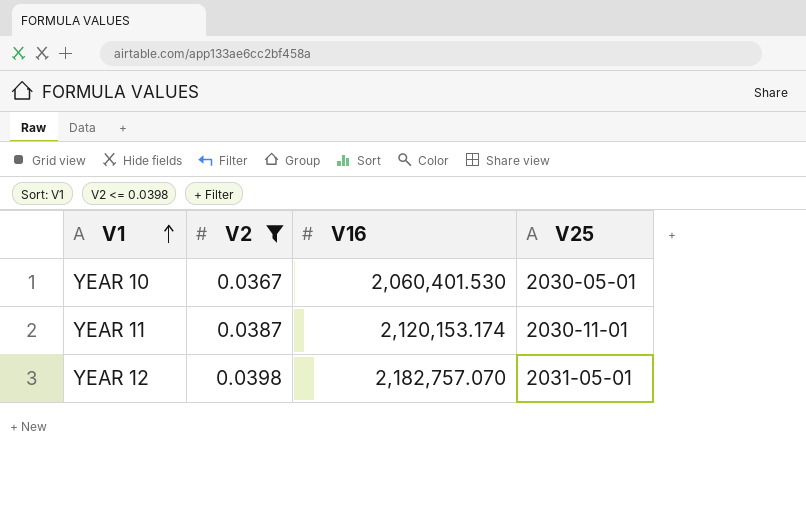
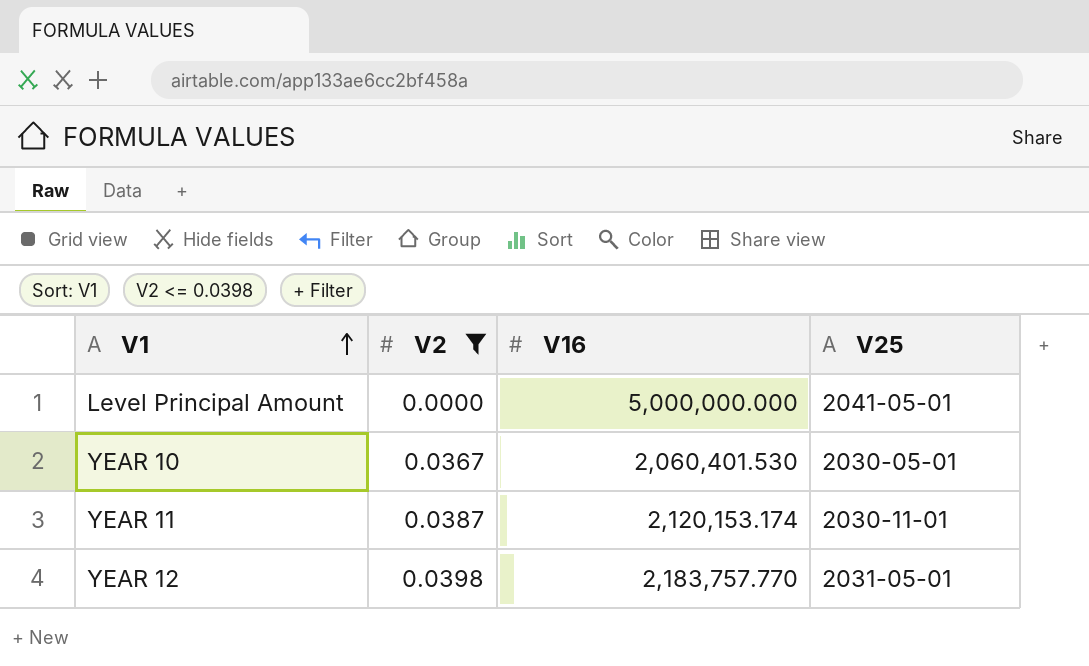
row Level Principal Amount: none -> 0.0000 | 5,000,000.000 | 2041-05-01
YEAR 12 | V16: 2,182,757.070 -> 2,183,757.770

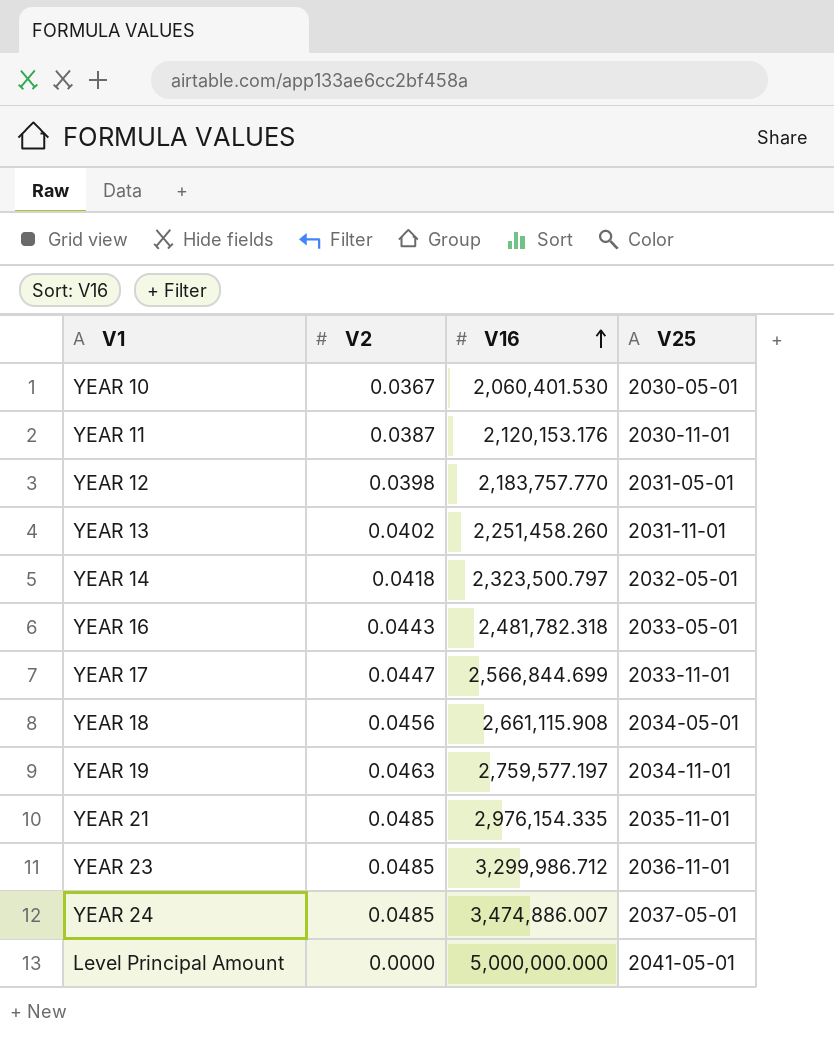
filter: V2 <= 0.0398 -> none
row order: V1 ascending -> V16 ascending
YEAR 11 | V16: 2,120,153.174 -> 2,120,153.176

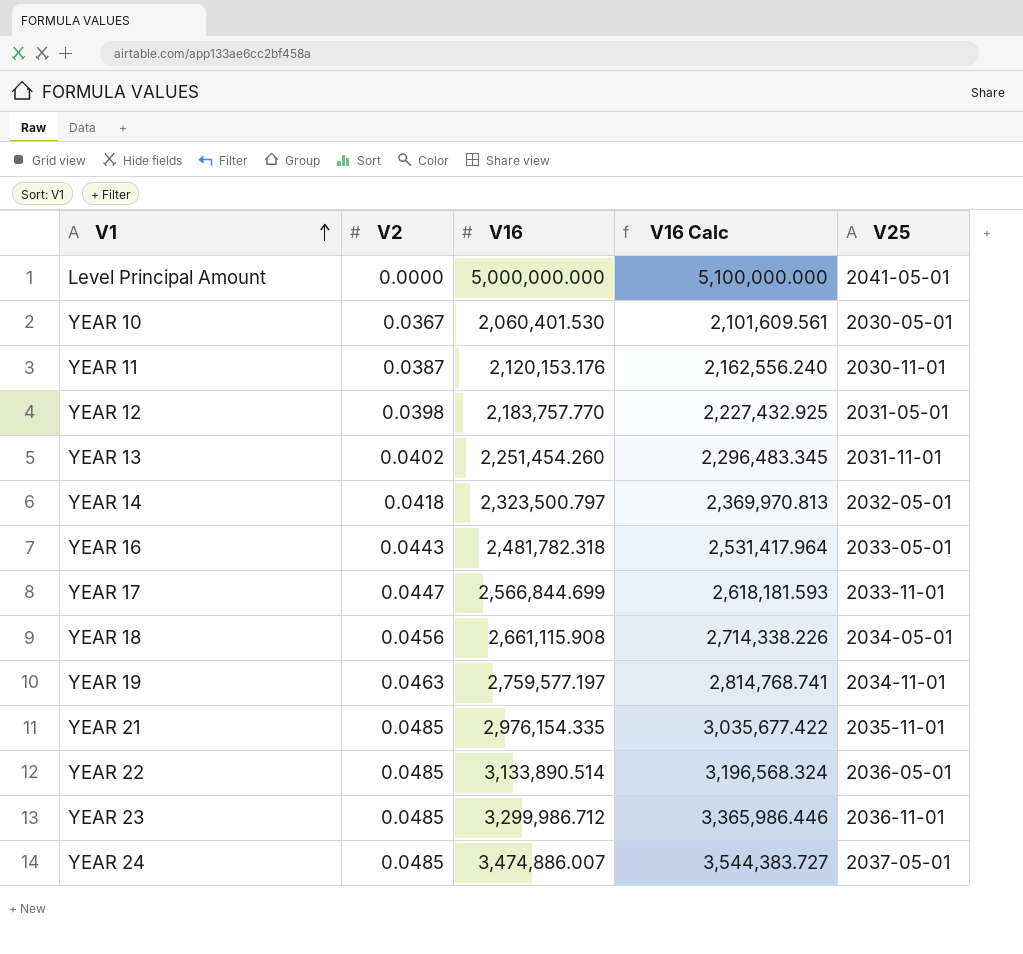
row order: V16 ascending -> V1 ascending
column V16 Calc | formula: none -> [V16] * 1.02
YEAR 13 | V16: 2,251,458.260 -> 2,251,454.260
row YEAR 22: none -> 0.0485 | 3,133,890.514 | 3,196,568.324 | 2036-05-01

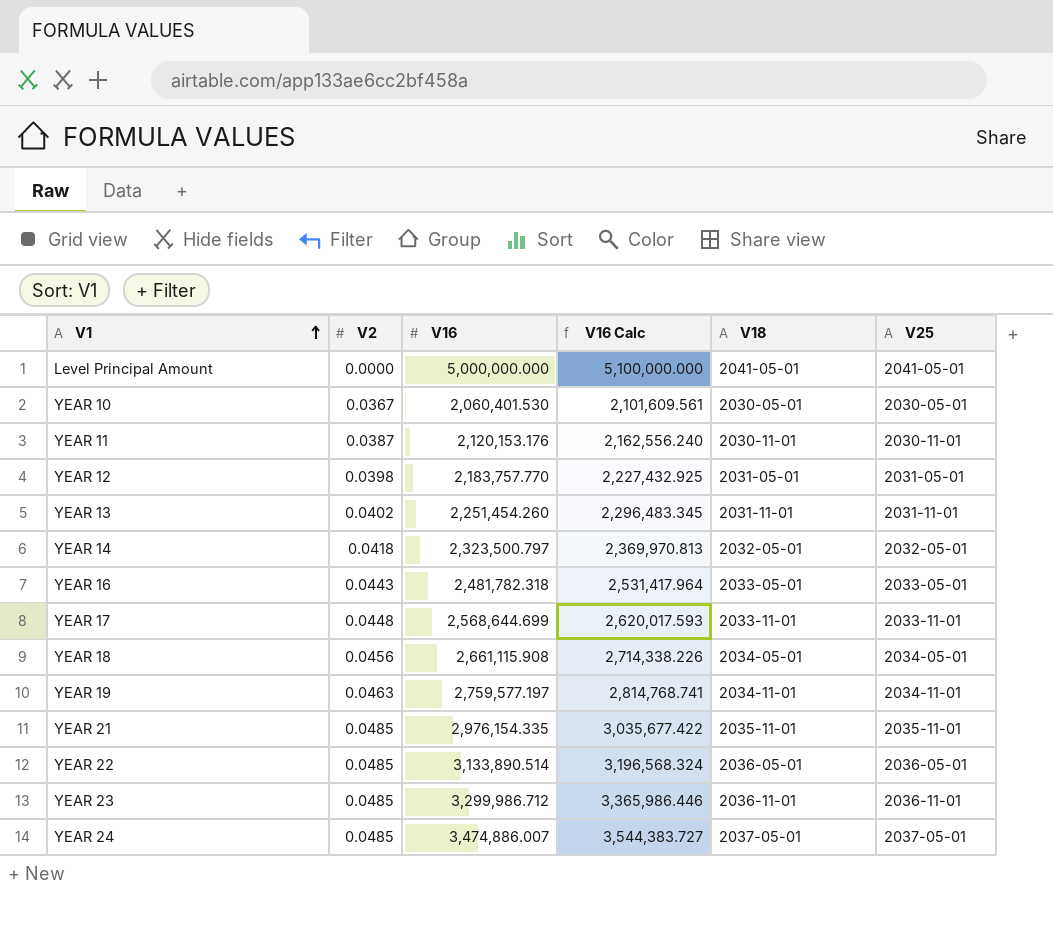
column V18 | position: none -> 5
YEAR 17 | V2: 0.0447 -> 0.0448
YEAR 17 | V16: 2,566,844.699 -> 2,568,644.699
YEAR 17 | V16 Calc: 2,618,181.593 -> 2,620,017.593

